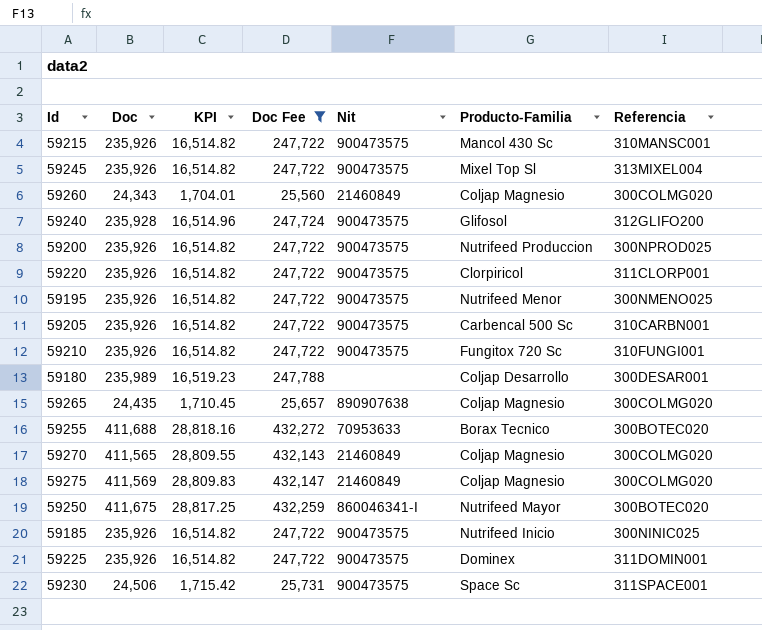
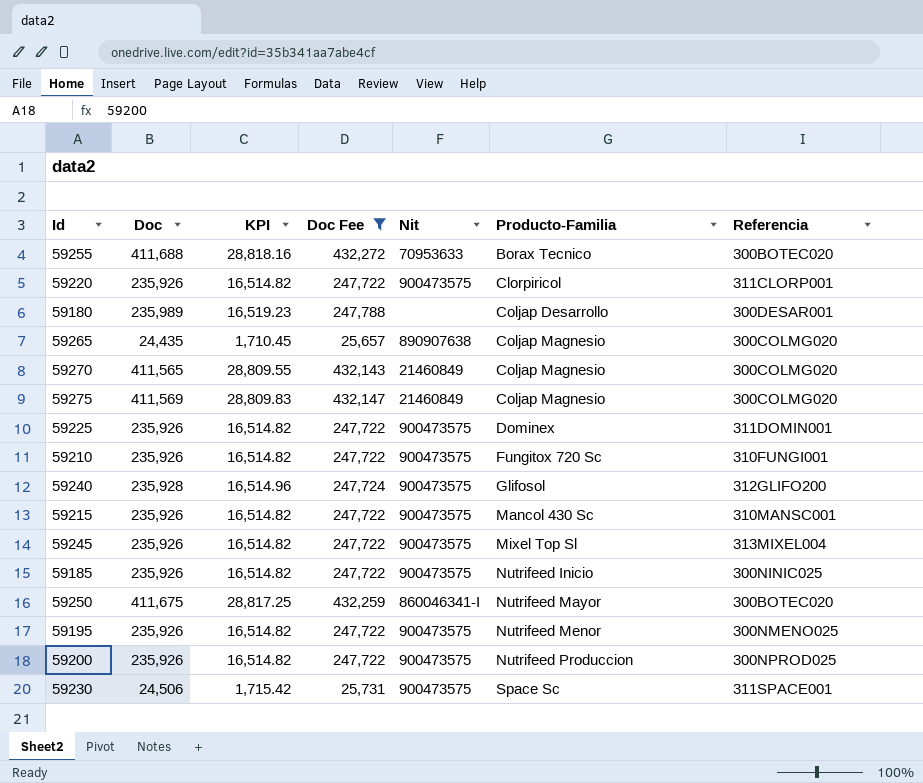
row order: none -> Producto-Familia ascending
row 59260: 24,343 | 1,704.01 | 25,560 | 21460849 | Coljap Magnesio | 300COLMG020 -> none
row 59205: 235,926 | 16,514.82 | 247,722 | 900473575 | Carbencal 500 Sc | 310CARBN001 -> none

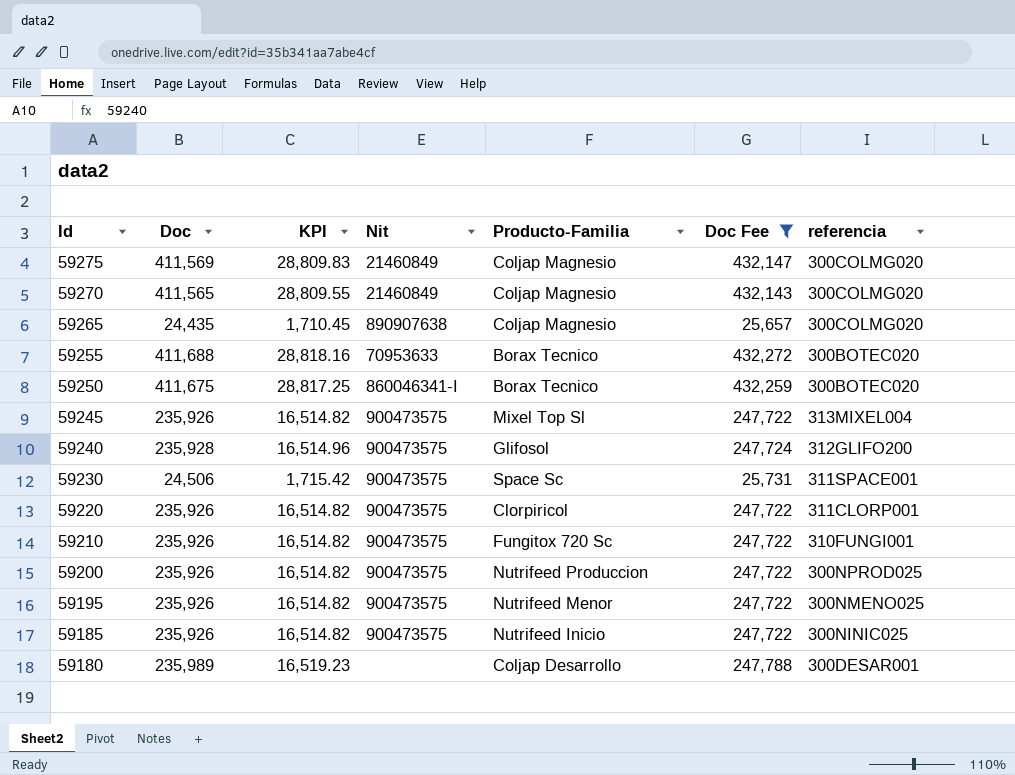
row order: Producto-Familia ascending -> Id descending
column Doc Fee | position: 4 -> 6
column name: Referencia -> referencia
row 59225: 235,926 | 16,514.82 | 247,722 | 900473575 | Dominex | 311DOMIN001 -> none
row 59215: 235,926 | 16,514.82 | 247,722 | 900473575 | Mancol 430 Sc | 310MANSC001 -> none
59250 | Producto-Familia: Nutrifeed Mayor -> Borax Tecnico

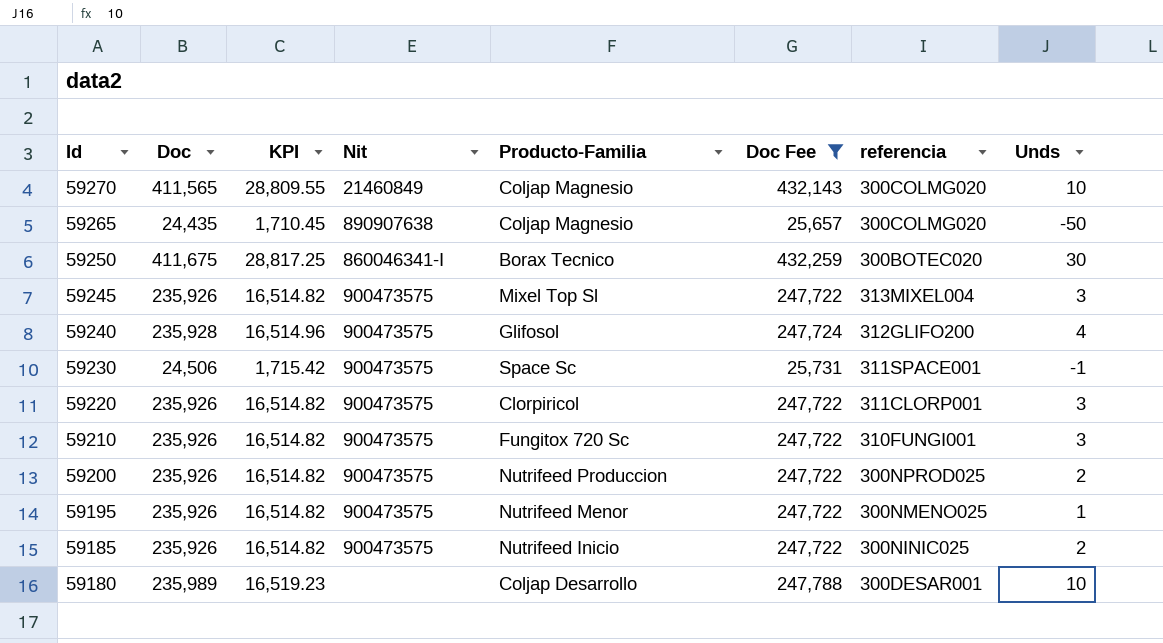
column Unds | position: none -> 8
row 59275: 411,569 | 28,809.83 | 21460849 | Coljap Magnesio | 432,147 | 300COLMG020 -> none
row 59255: 411,688 | 28,818.16 | 70953633 | Borax Tecnico | 432,272 | 300BOTEC020 -> none

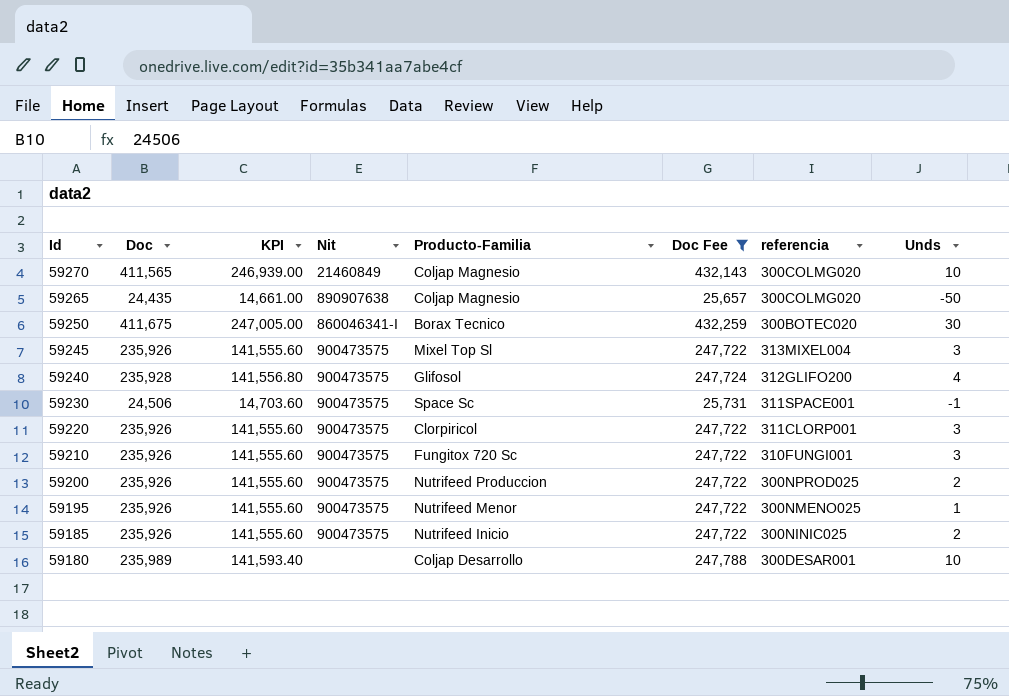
column KPI | formula: [Doc] * 0.07 -> [Doc] * 0.6

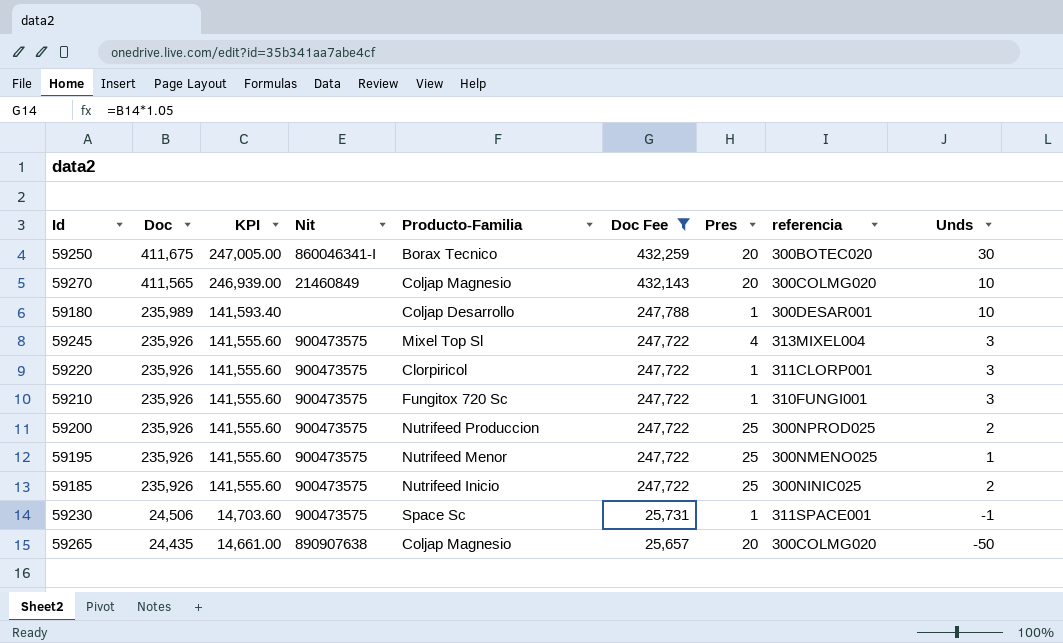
row order: Id descending -> Doc descending
column Pres | position: none -> 7
row 59240: 235,928 | 141,556.80 | 900473575 | Glifosol | 247,724 | 312GLIFO200 | 4 -> none

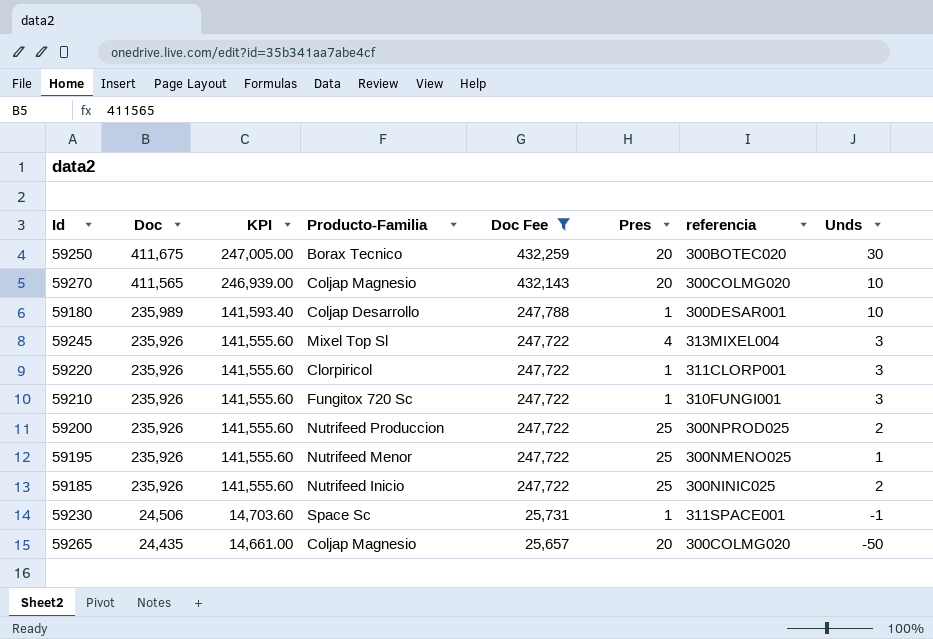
column Nit | position: 4 -> none

